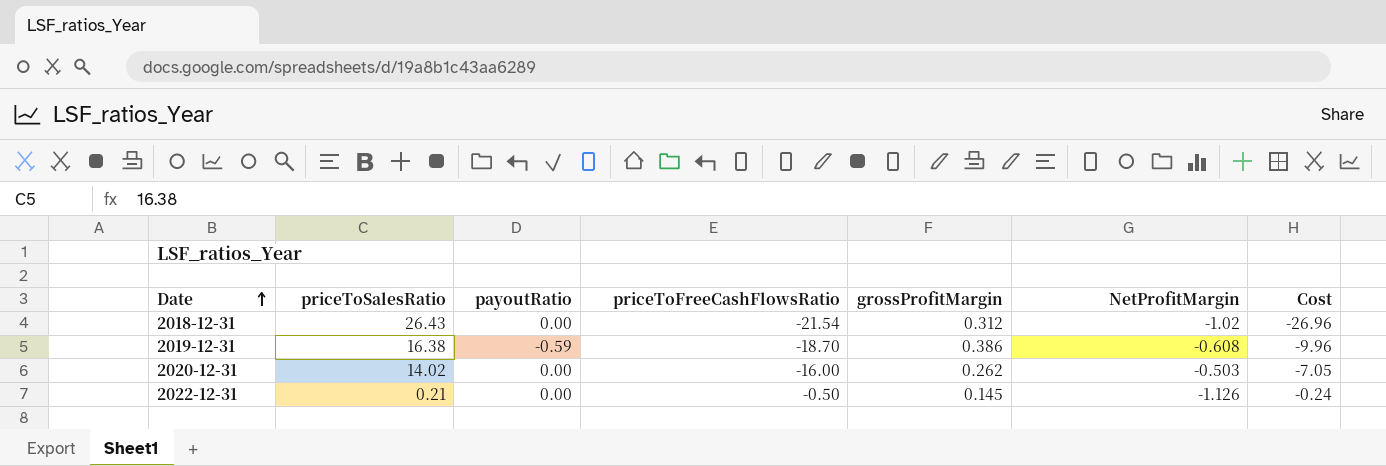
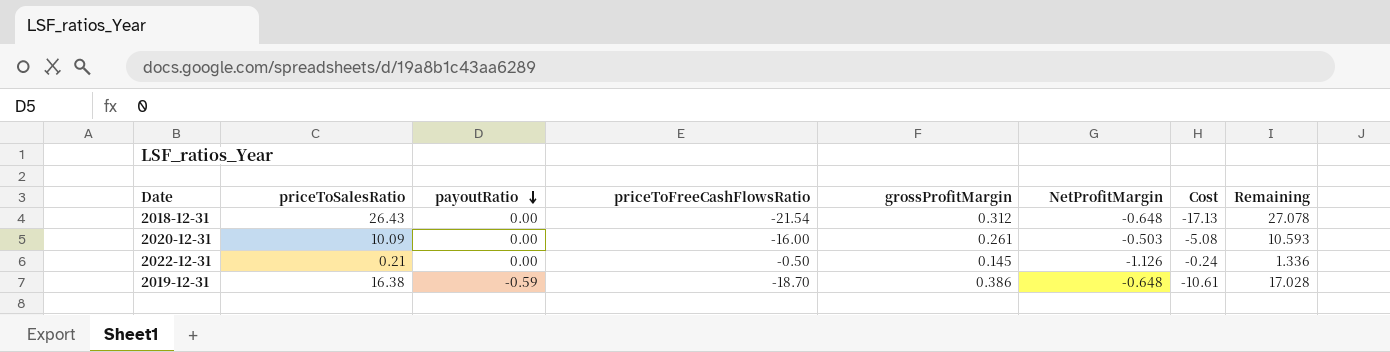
row order: Date ascending -> payoutRatio descending
column Remaining | formula: none -> [priceToSalesRatio] - [NetProfitMargin]
2018-12-31 | NetProfitMargin: -1.02 -> -0.648
2018-12-31 | Cost: -26.96 -> -17.13
2020-12-31 | priceToSalesRatio: 14.02 -> 10.09
2020-12-31 | grossProfitMargin: 0.262 -> 0.261
2020-12-31 | Cost: -7.05 -> -5.08
2019-12-31 | NetProfitMargin: -0.608 -> -0.648
2019-12-31 | Cost: -9.96 -> -10.61

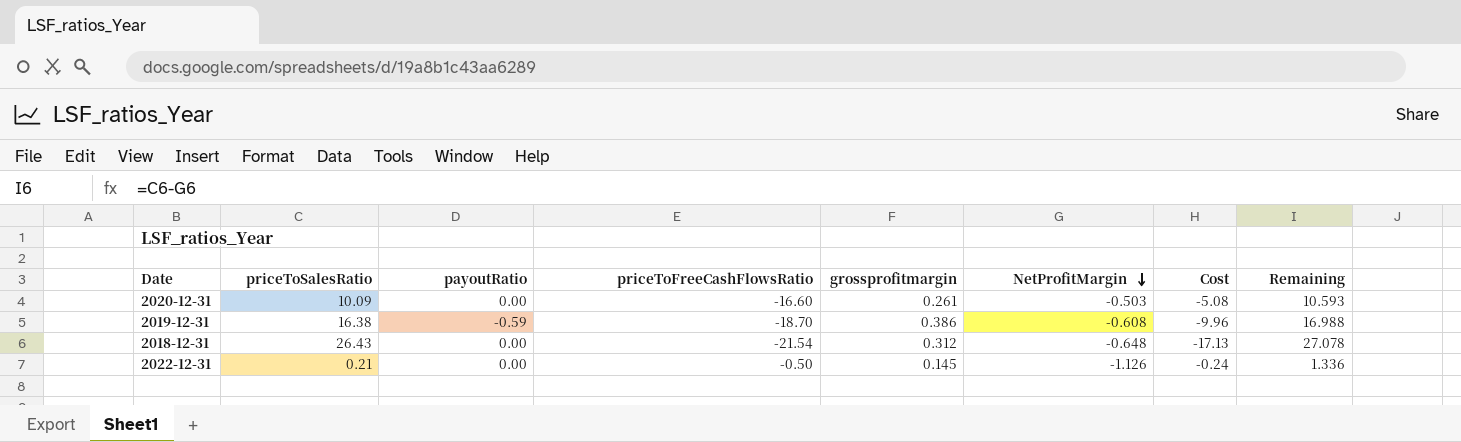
row order: payoutRatio descending -> NetProfitMargin descending
column name: grossProfitMargin -> grossprofitmargin
2020-12-31 | priceToFreeCashFlowsRatio: -16.00 -> -16.60
2019-12-31 | NetProfitMargin: -0.648 -> -0.608
2019-12-31 | Cost: -10.61 -> -9.96
2019-12-31 | Remaining: 17.028 -> 16.988

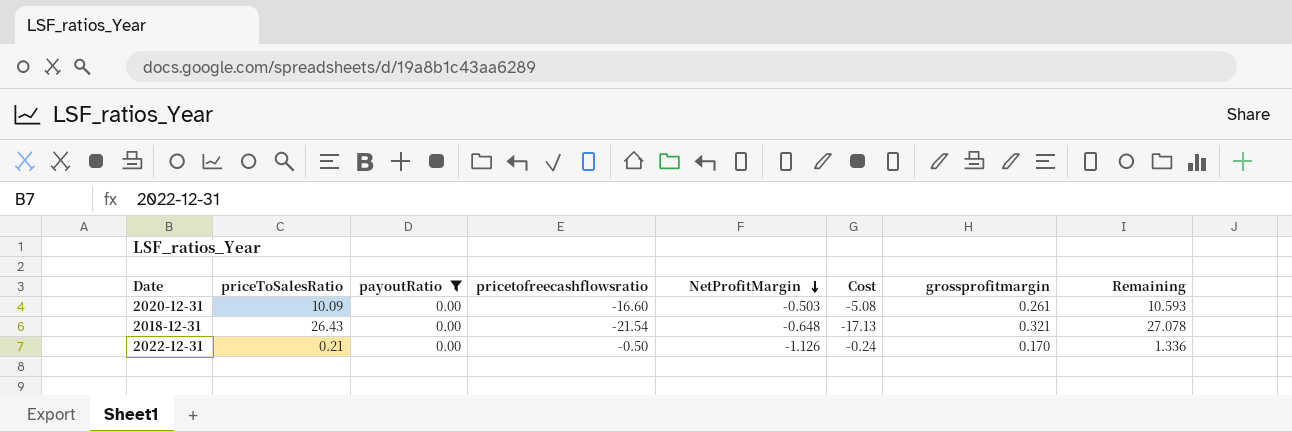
filter: none -> payoutRatio = 0.00
column name: priceToFreeCashFlowsRatio -> pricetofreecashflowsratio
column grossprofitmargin | position: 5 -> 7
2018-12-31 | grossprofitmargin: 0.312 -> 0.321
2022-12-31 | grossprofitmargin: 0.145 -> 0.170

